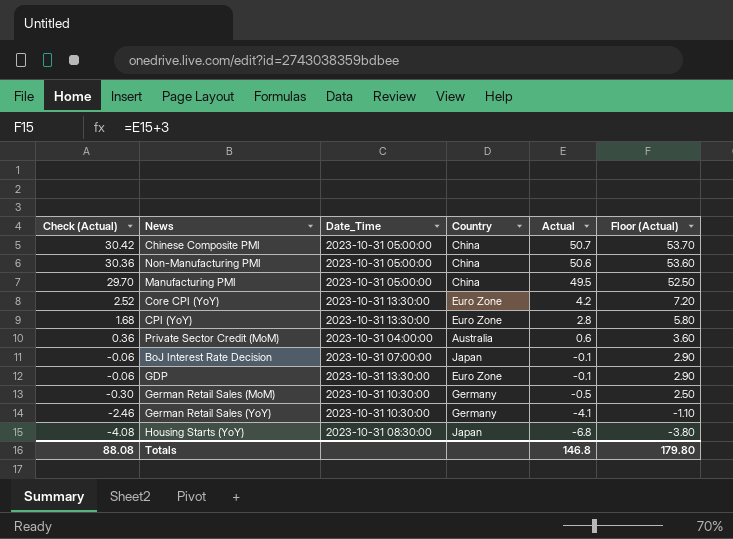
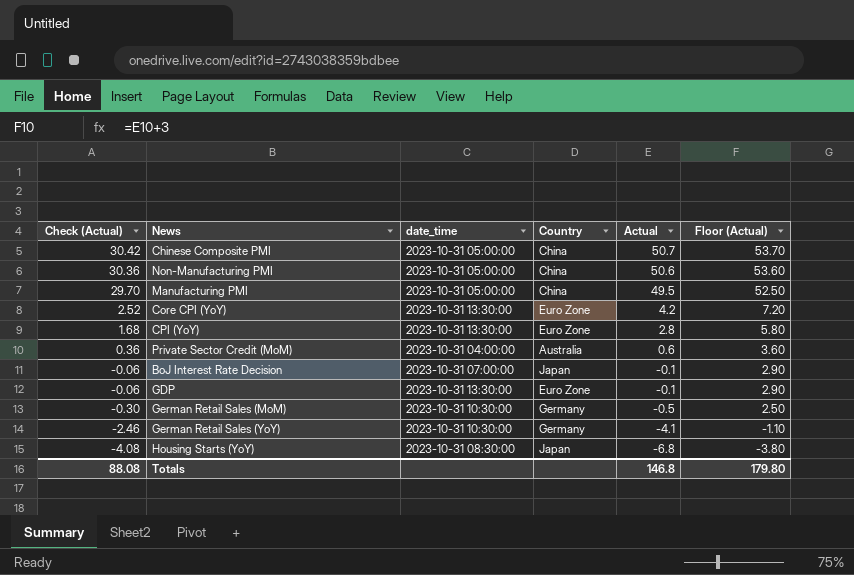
column name: Date_Time -> date_time

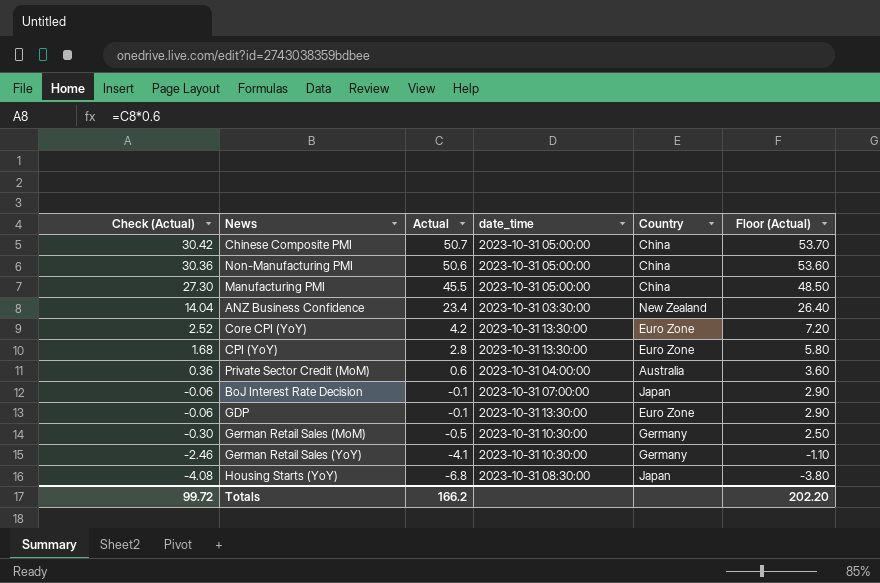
column Actual | position: 5 -> 3
Manufacturing PMI | Check (Actual): 29.70 -> 27.30
Manufacturing PMI | Actual: 49.5 -> 45.5
Manufacturing PMI | Floor (Actual): 52.50 -> 48.50
row ANZ Business Confidence: none -> 14.04 | 23.4 | 2023-10-31 03:30:00 | New Zealand | 26.40
Totals | Check (Actual): 88.08 -> 99.72
Totals | Actual: 146.8 -> 166.2
Totals | Floor (Actual): 179.80 -> 202.20

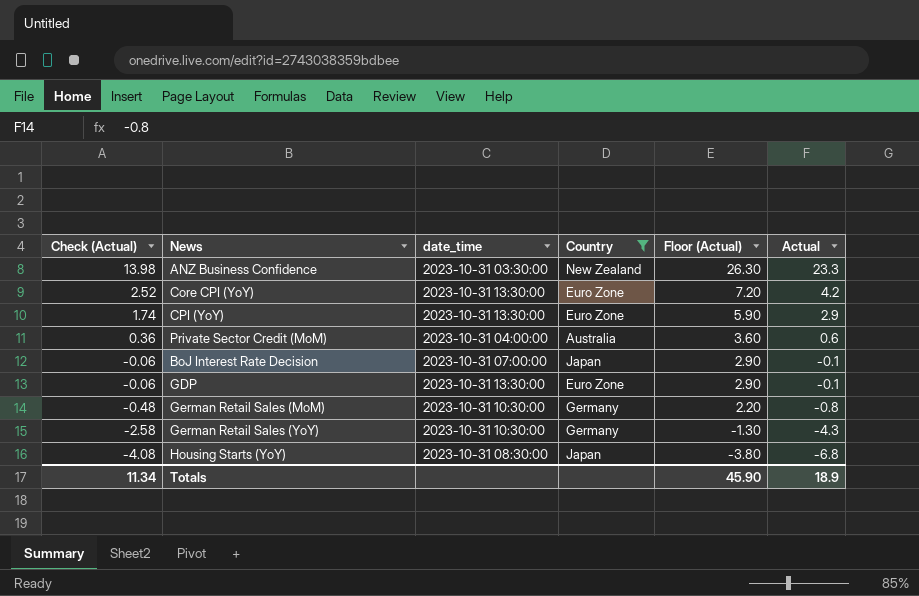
filter: none -> Country != China
column Actual | position: 3 -> 6
ANZ Business Confidence | Check (Actual): 14.04 -> 13.98
ANZ Business Confidence | Floor (Actual): 26.40 -> 26.30
ANZ Business Confidence | Actual: 23.4 -> 23.3
CPI (YoY) | Check (Actual): 1.68 -> 1.74
CPI (YoY) | Floor (Actual): 5.80 -> 5.90
CPI (YoY) | Actual: 2.8 -> 2.9
German Retail Sales (MoM) | Check (Actual): -0.30 -> -0.48
German Retail Sales (MoM) | Floor (Actual): 2.50 -> 2.20
German Retail Sales (MoM) | Actual: -0.5 -> -0.8
German Retail Sales (YoY) | Check (Actual): -2.46 -> -2.58
German Retail Sales (YoY) | Floor (Actual): -1.10 -> -1.30
German Retail Sales (YoY) | Actual: -4.1 -> -4.3
Totals | Check (Actual): 99.72 -> 11.34
Totals | Floor (Actual): 202.20 -> 45.90
Totals | Actual: 166.2 -> 18.9

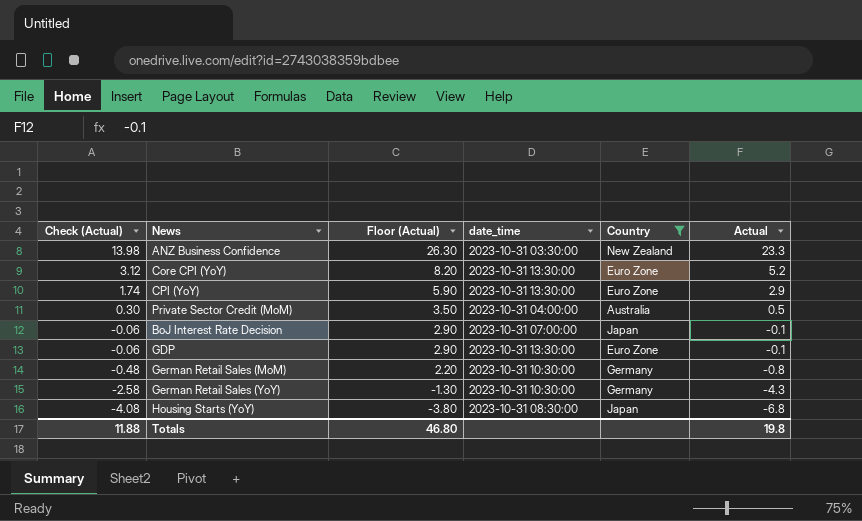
column Floor (Actual) | position: 5 -> 3
Core CPI (YoY) | Check (Actual): 2.52 -> 3.12
Core CPI (YoY) | Floor (Actual): 7.20 -> 8.20
Core CPI (YoY) | Actual: 4.2 -> 5.2
Private Sector Credit (MoM) | Check (Actual): 0.36 -> 0.30
Private Sector Credit (MoM) | Floor (Actual): 3.60 -> 3.50
Private Sector Credit (MoM) | Actual: 0.6 -> 0.5
Totals | Check (Actual): 11.34 -> 11.88
Totals | Floor (Actual): 45.90 -> 46.80
Totals | Actual: 18.9 -> 19.8

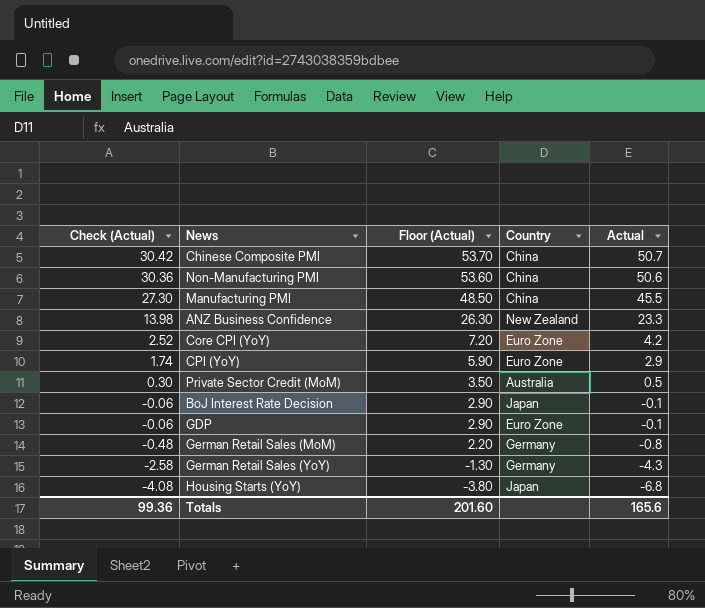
filter: Country != China -> none
column date_time | position: 4 -> none
Core CPI (YoY) | Check (Actual): 3.12 -> 2.52
Core CPI (YoY) | Floor (Actual): 8.20 -> 7.20
Core CPI (YoY) | Actual: 5.2 -> 4.2
Totals | Check (Actual): 11.88 -> 99.36
Totals | Floor (Actual): 46.80 -> 201.60
Totals | Actual: 19.8 -> 165.6

